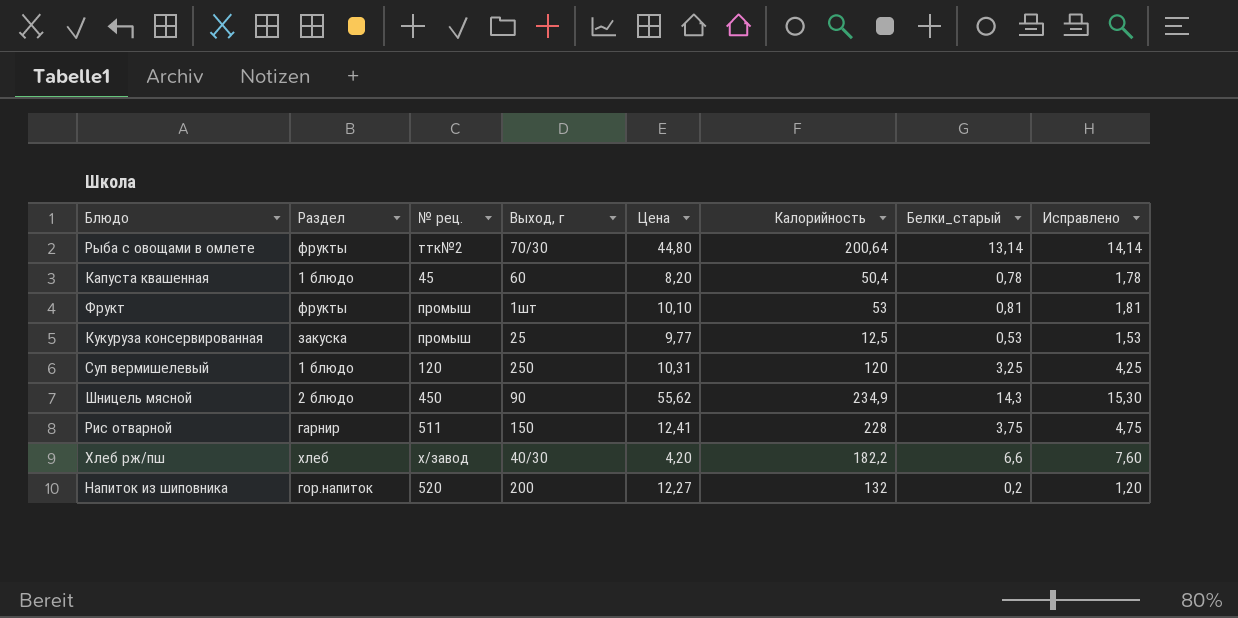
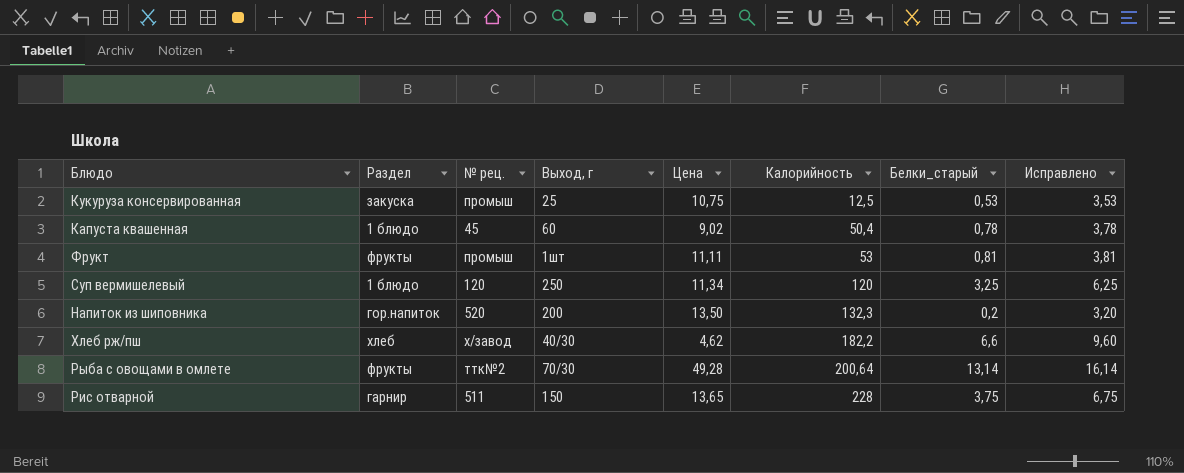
row order: none -> Калорийность ascending
column Исправлено | formula: [Белки_старый] + 1 -> [Белки_старый] + 3
row Шницель мясной: 2 блюдо | 450 | 90 | 55,62 | 234,9 | 14,3 | 15,30 -> none
Кукуруза консервированная | Цена: 9,77 -> 10,75
Капуста квашенная | Цена: 8,20 -> 9,02
Фрукт | Цена: 10,10 -> 11,11
Суп вермишелевый | Цена: 10,31 -> 11,34
Напиток из шиповника | Цена: 12,27 -> 13,50
Напиток из шиповника | Калорийность: 132 -> 132,3
Хлеб рж/пш | Цена: 4,20 -> 4,62
Рыба с овощами в омлете | Цена: 44,80 -> 49,28
Рис отварной | Цена: 12,41 -> 13,65

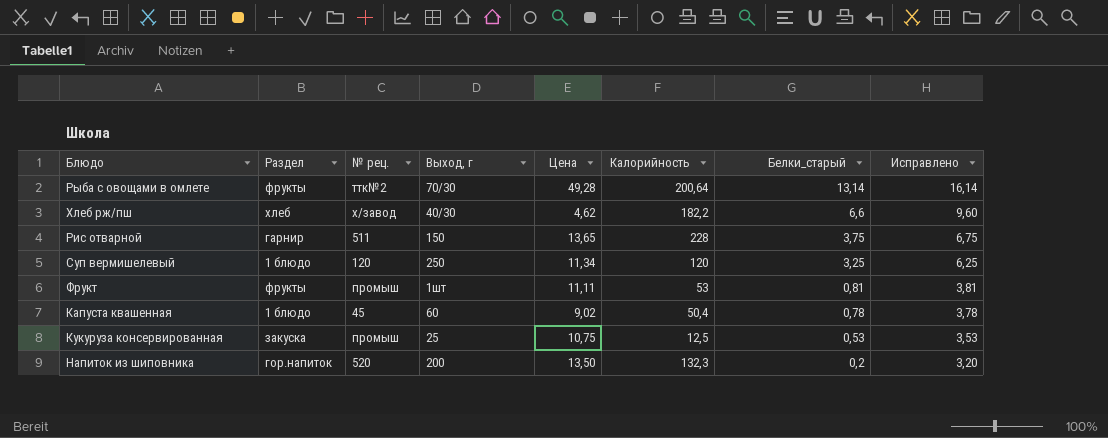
row order: Калорийность ascending -> Белки_старый descending

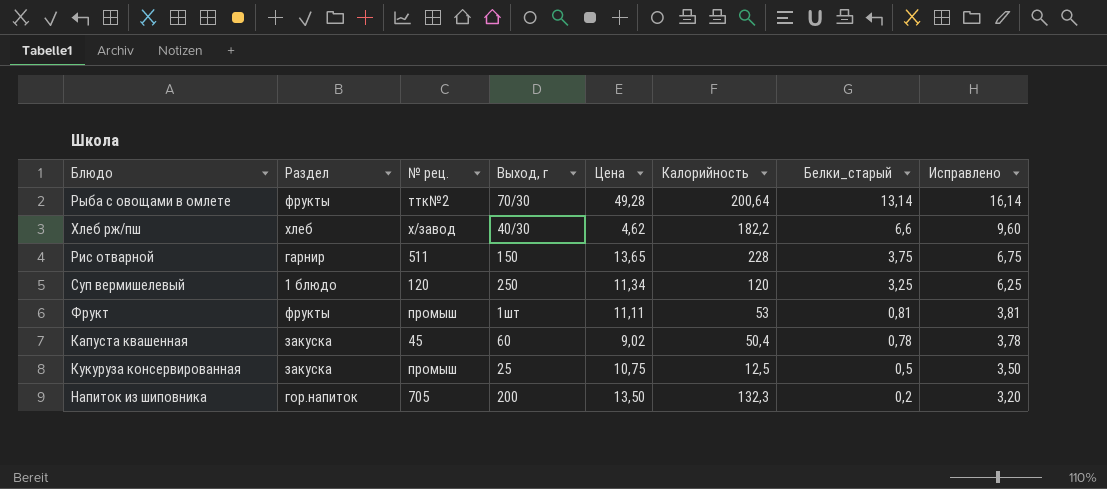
Капуста квашенная | Раздел: 1 блюдо -> закуска
Кукуруза консервированная | Белки_старый: 0,53 -> 0,5
Кукуруза консервированная | Исправлено: 3,53 -> 3,50
Напиток из шиповника | № рец.: 520 -> 705

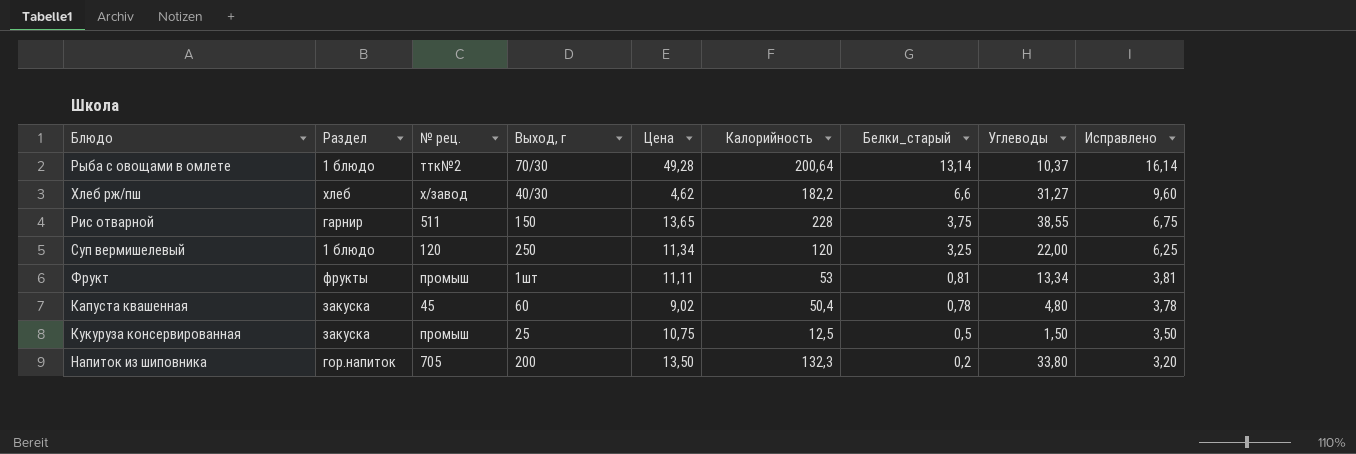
column Углеводы | position: none -> 8
Рыба с овощами в омлете | Раздел: фрукты -> 1 блюдо

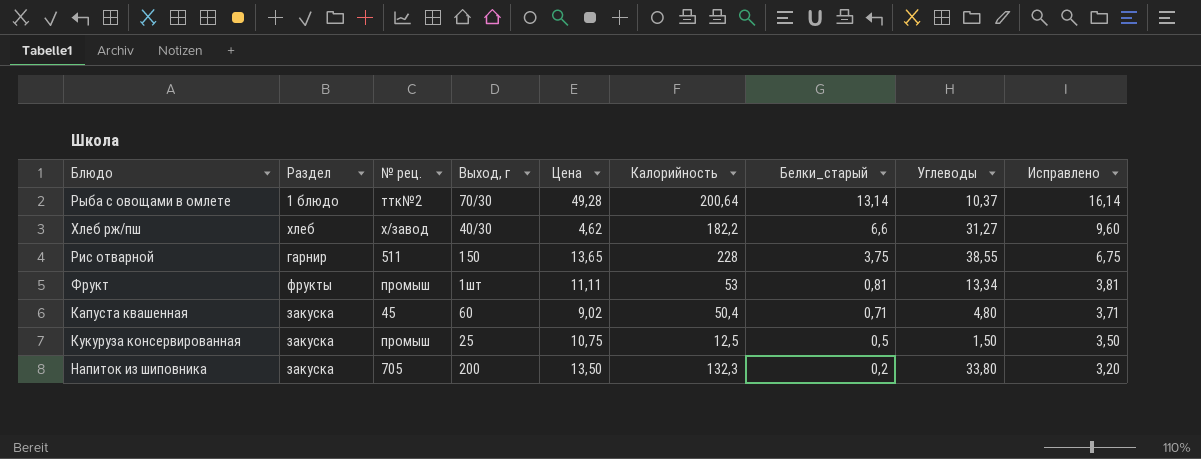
row Суп вермишелевый: 1 блюдо | 120 | 250 | 11,34 | 120 | 3,25 | 22,00 | 6,25 -> none
Капуста квашенная | Белки_старый: 0,78 -> 0,71
Капуста квашенная | Исправлено: 3,78 -> 3,71
Напиток из шиповника | Раздел: гор.напиток -> закуска

